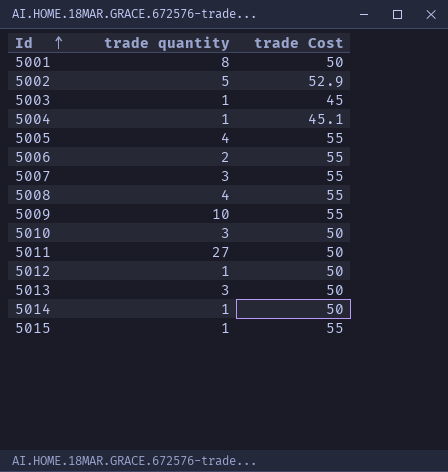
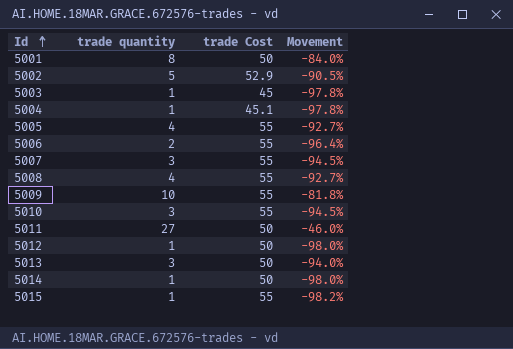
column Movement | formula: none -> ([trade quantity] - [trade Cost]) / [trade Cost]
5010 | trade Cost: 50 -> 55

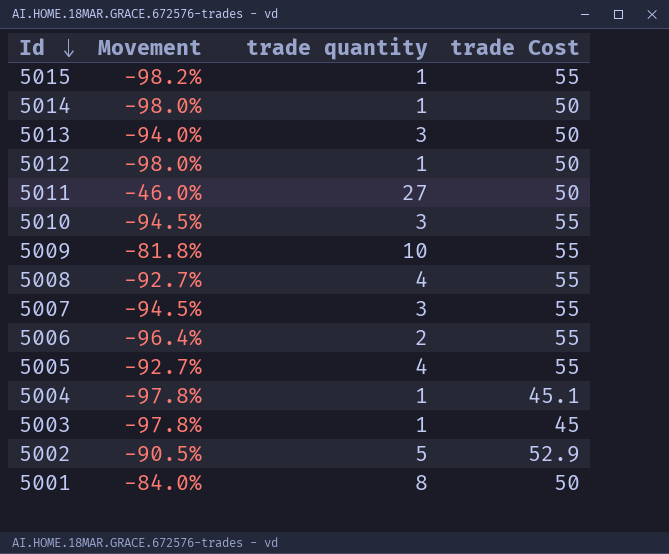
row order: Id ascending -> Id descending
column Movement | position: 4 -> 2

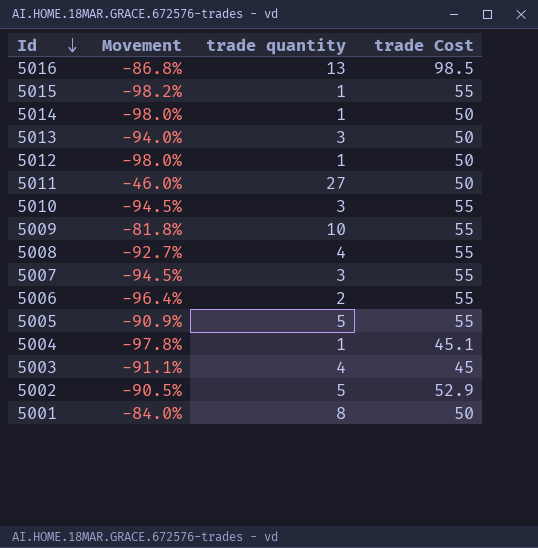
row 5016: none -> -86.8% | 13 | 98.5
5005 | Movement: -92.7% -> -90.9%
5005 | trade quantity: 4 -> 5
5003 | Movement: -97.8% -> -91.1%
5003 | trade quantity: 1 -> 4

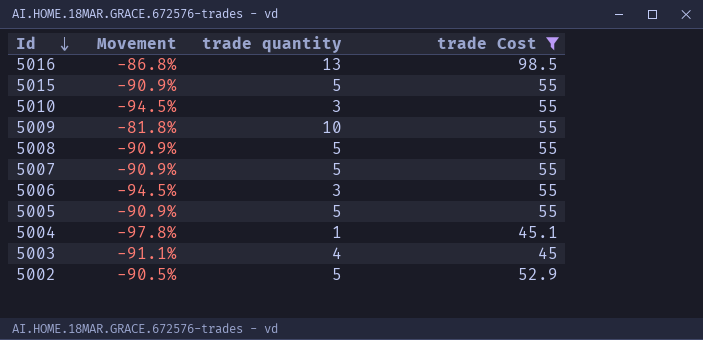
filter: none -> trade Cost != 50
5015 | Movement: -98.2% -> -90.9%
5015 | trade quantity: 1 -> 5
5008 | Movement: -92.7% -> -90.9%
5008 | trade quantity: 4 -> 5
5007 | Movement: -94.5% -> -90.9%
5007 | trade quantity: 3 -> 5
5006 | Movement: -96.4% -> -94.5%
5006 | trade quantity: 2 -> 3

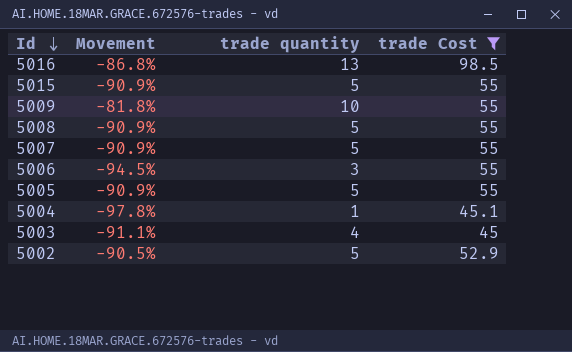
row 5010: -94.5% | 3 | 55 -> none

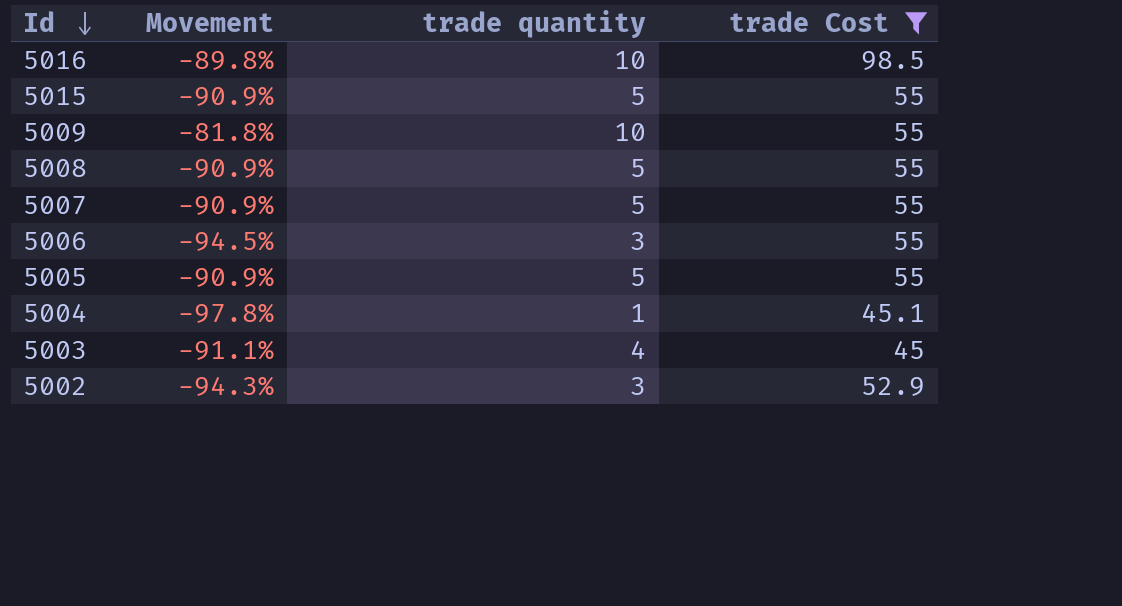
5016 | Movement: -86.8% -> -89.8%
5016 | trade quantity: 13 -> 10
5002 | Movement: -90.5% -> -94.3%
5002 | trade quantity: 5 -> 3

